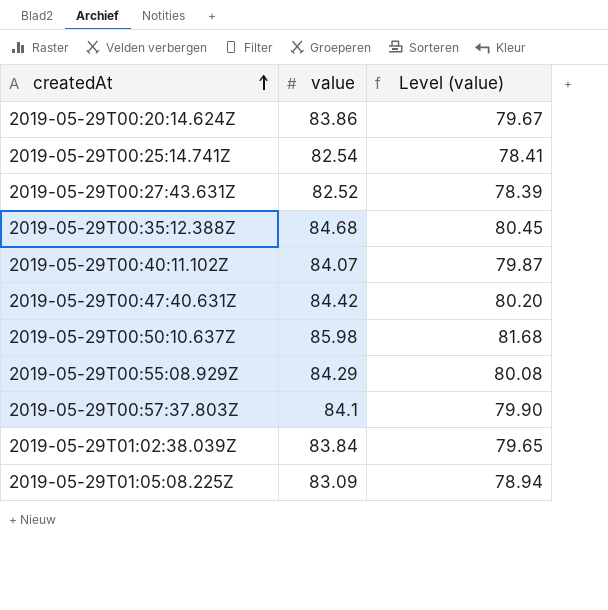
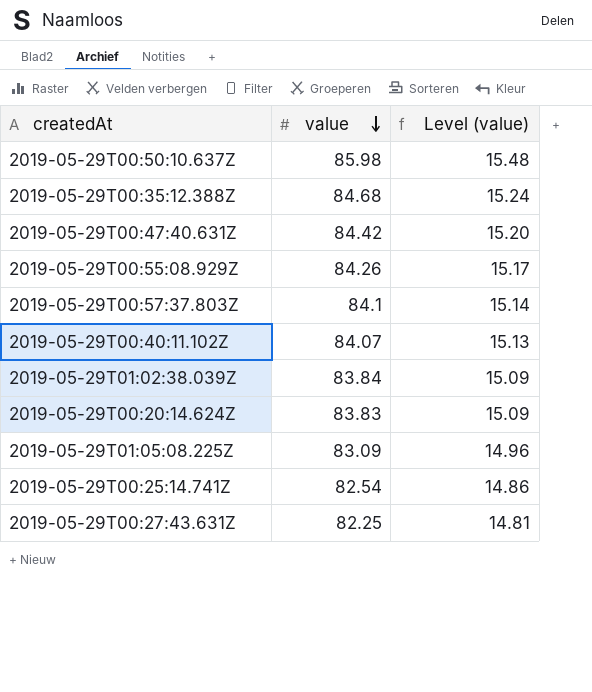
row order: createdAt ascending -> value descending
column Level (value) | formula: [value] * 0.95 -> [value] * 0.18
2019-05-29T00:55:08.929Z | value: 84.29 -> 84.26
2019-05-29T00:20:14.624Z | value: 83.86 -> 83.83
2019-05-29T00:27:43.631Z | value: 82.52 -> 82.25

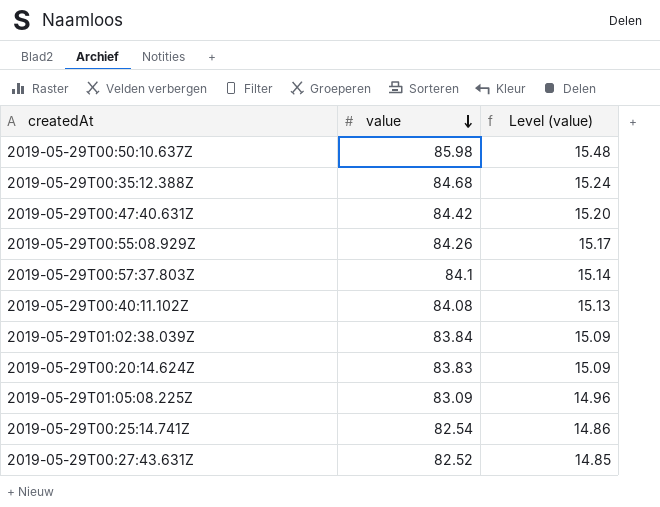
2019-05-29T00:40:11.102Z | value: 84.07 -> 84.08
2019-05-29T00:27:43.631Z | value: 82.25 -> 82.52
2019-05-29T00:27:43.631Z | Level (value): 14.81 -> 14.85

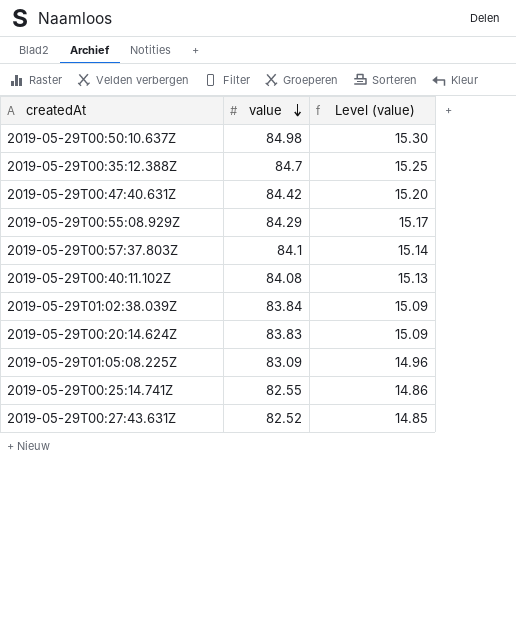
2019-05-29T00:50:10.637Z | value: 85.98 -> 84.98
2019-05-29T00:50:10.637Z | Level (value): 15.48 -> 15.30
2019-05-29T00:35:12.388Z | value: 84.68 -> 84.7
2019-05-29T00:35:12.388Z | Level (value): 15.24 -> 15.25
2019-05-29T00:55:08.929Z | value: 84.26 -> 84.29
2019-05-29T00:25:14.741Z | value: 82.54 -> 82.55

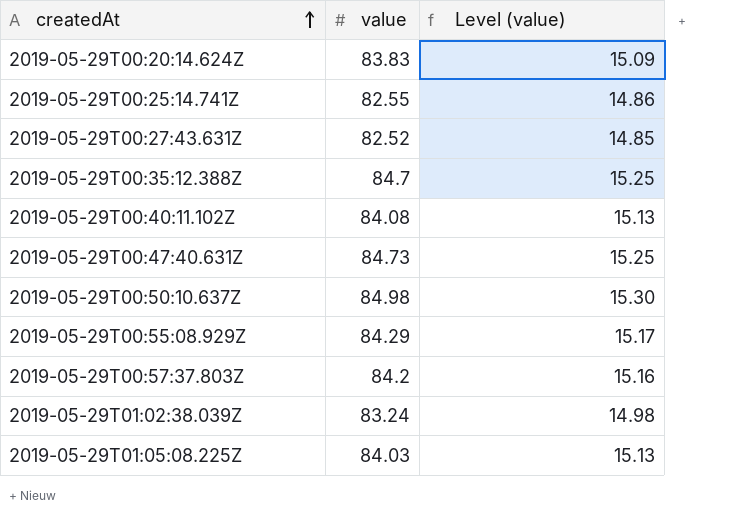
row order: value descending -> createdAt ascending
2019-05-29T00:47:40.631Z | value: 84.42 -> 84.73
2019-05-29T00:47:40.631Z | Level (value): 15.20 -> 15.25
2019-05-29T00:57:37.803Z | value: 84.1 -> 84.2
2019-05-29T00:57:37.803Z | Level (value): 15.14 -> 15.16
2019-05-29T01:02:38.039Z | value: 83.84 -> 83.24
2019-05-29T01:02:38.039Z | Level (value): 15.09 -> 14.98
2019-05-29T01:05:08.225Z | value: 83.09 -> 84.03
2019-05-29T01:05:08.225Z | Level (value): 14.96 -> 15.13

